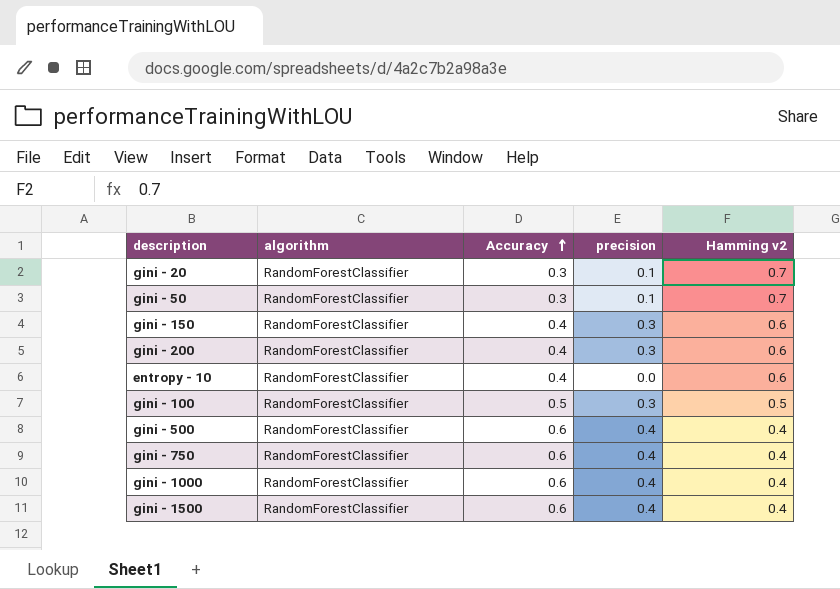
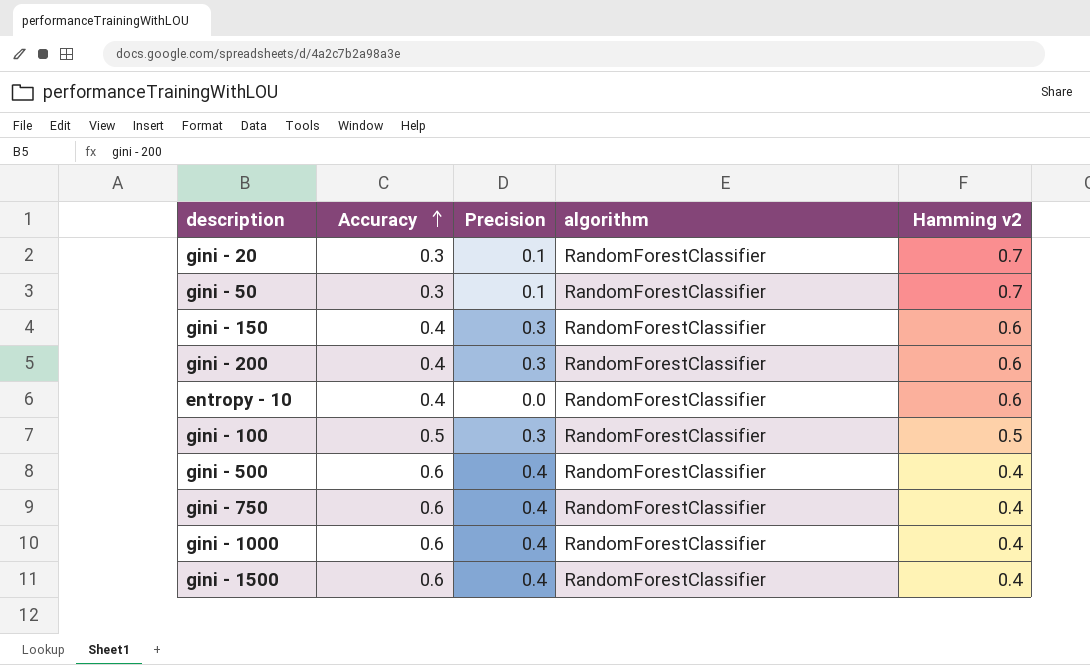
column name: precision -> Precision
column algorithm | position: 2 -> 4

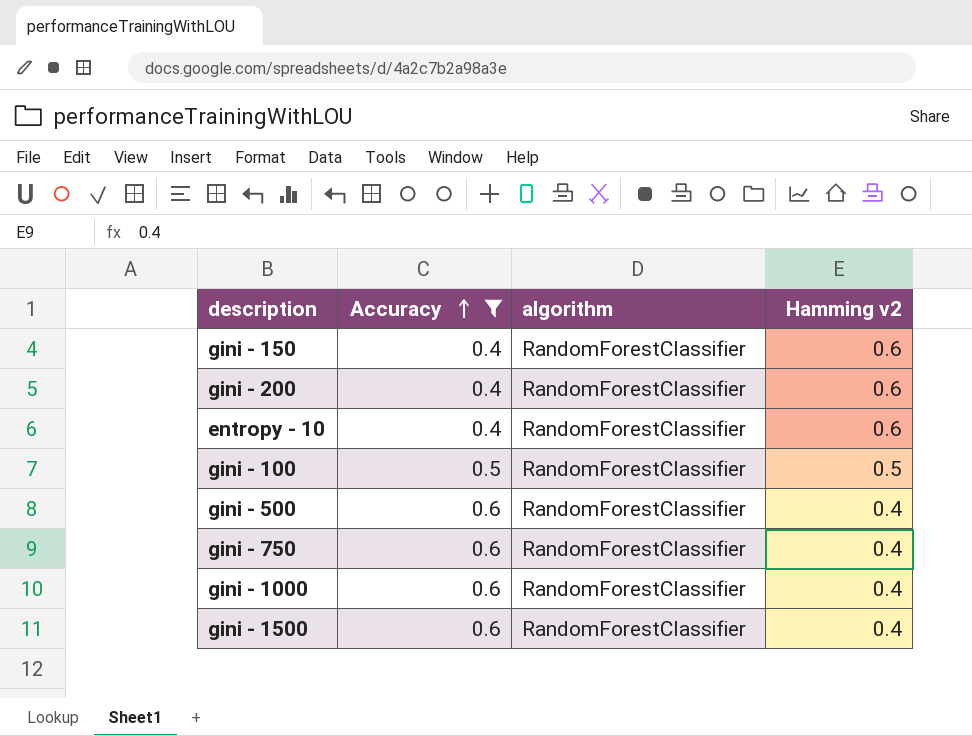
filter: none -> Accuracy != 0.3
column Precision | position: 3 -> none

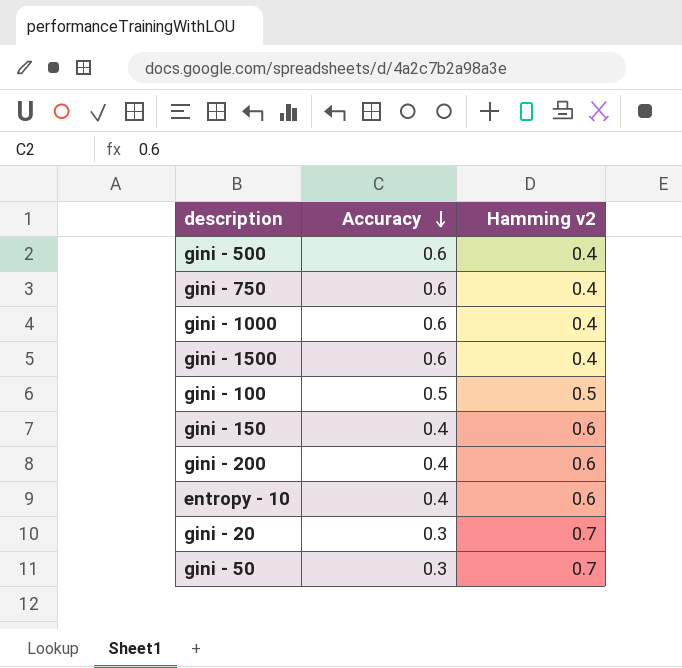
filter: Accuracy != 0.3 -> none
row order: Accuracy ascending -> Accuracy descending
column algorithm | position: 3 -> none

